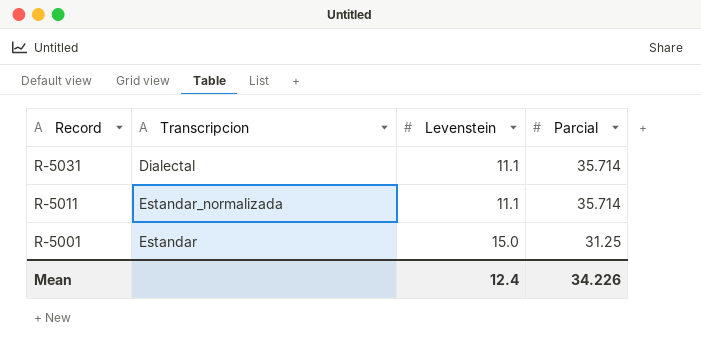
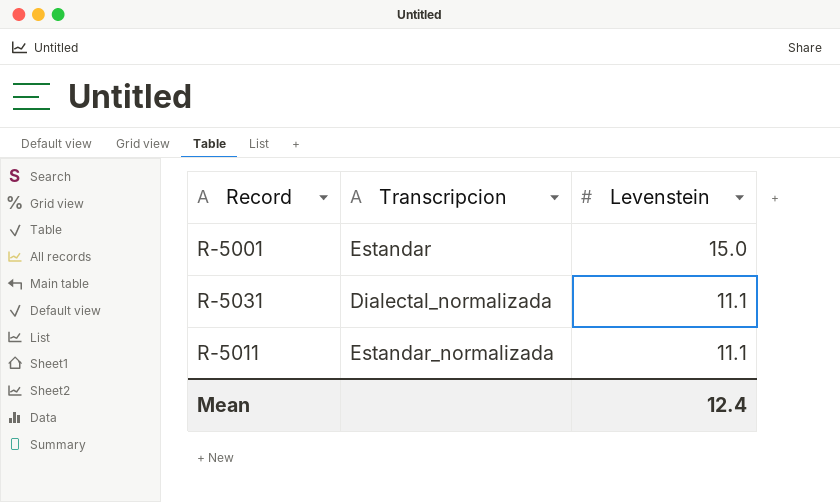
row order: Record descending -> Levenstein descending
column Parcial | position: 4 -> none
R-5031 | Transcripcion: Dialectal -> Dialectal_normalizada

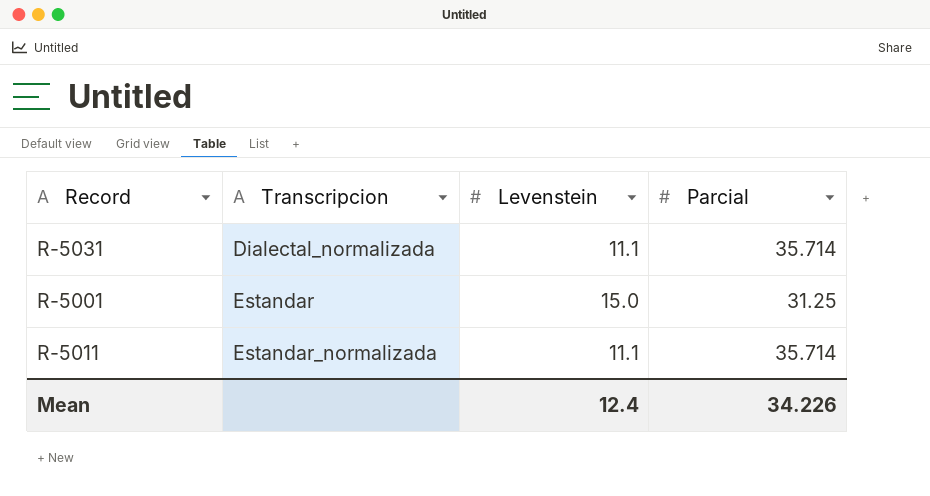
row order: Levenstein descending -> Transcripcion ascending
column Parcial | position: none -> 4

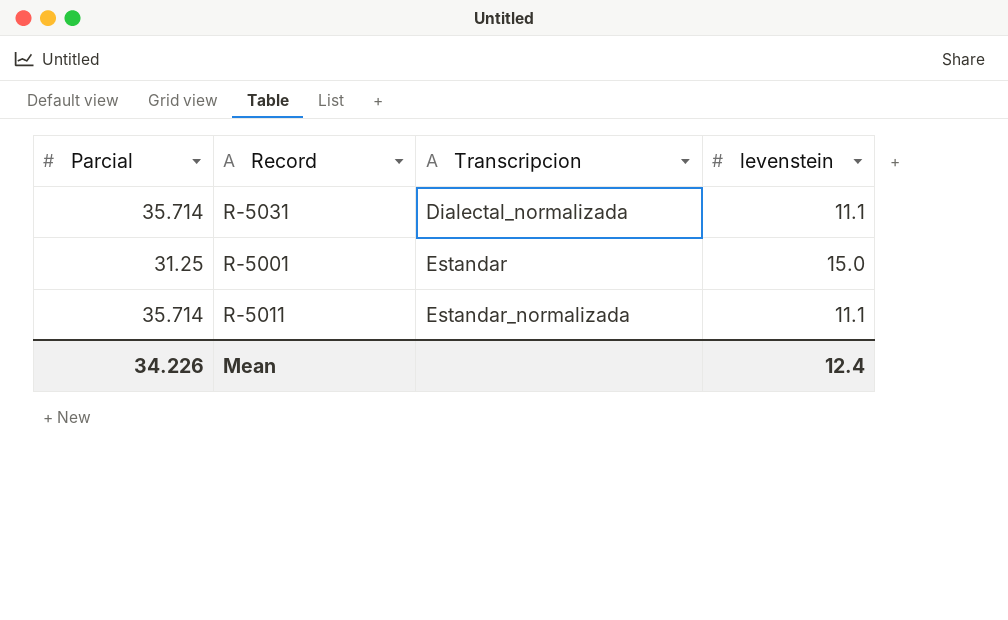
column Parcial | position: 4 -> 1
column name: Levenstein -> levenstein

